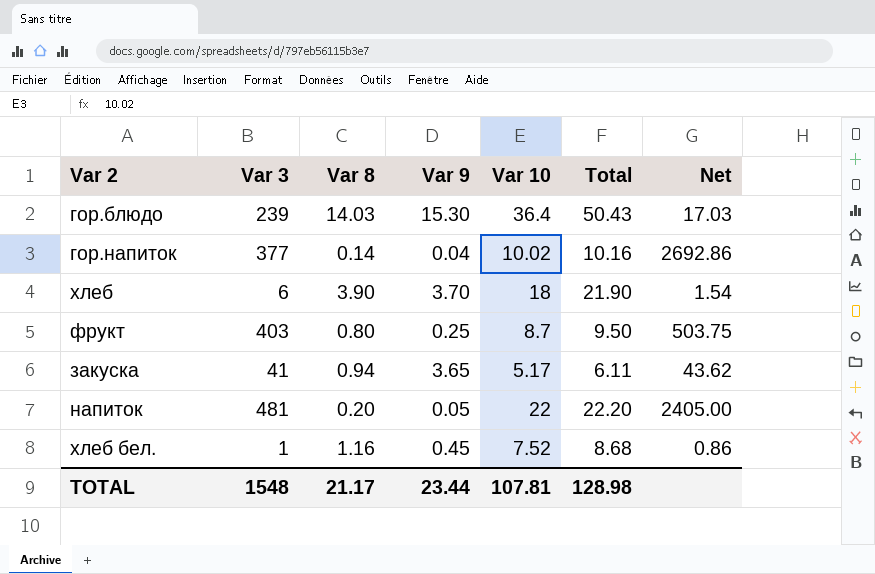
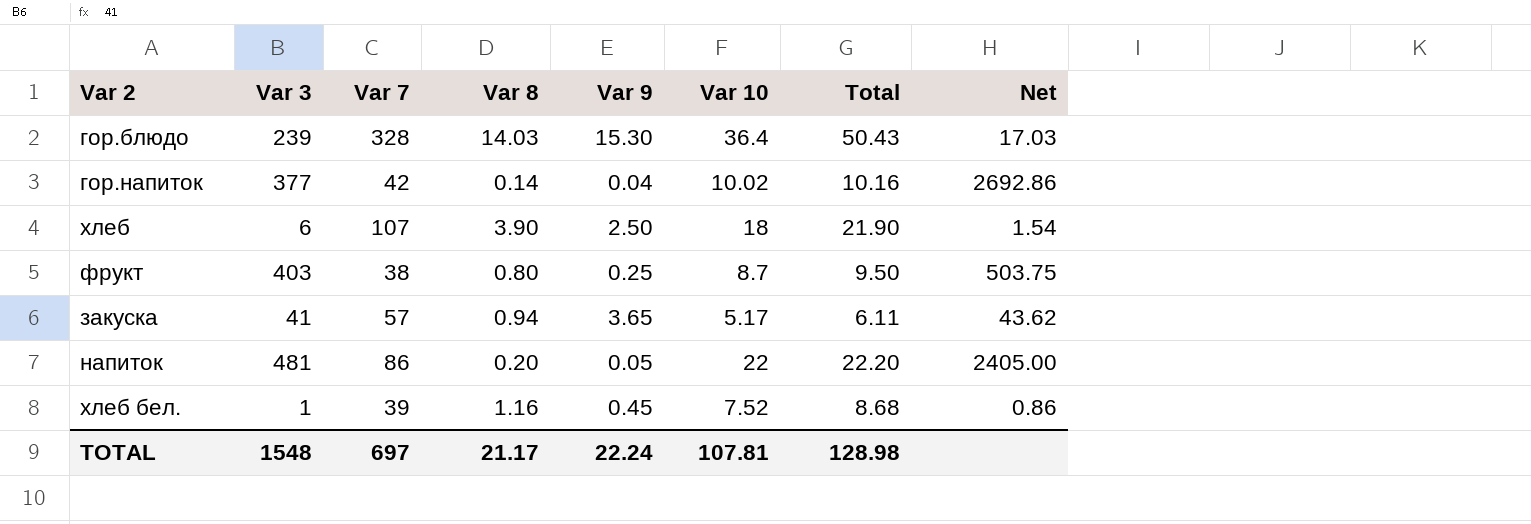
column Var 7 | position: none -> 3
хлеб | Var 9: 3.70 -> 2.50
TOTAL | Var 9: 23.44 -> 22.24

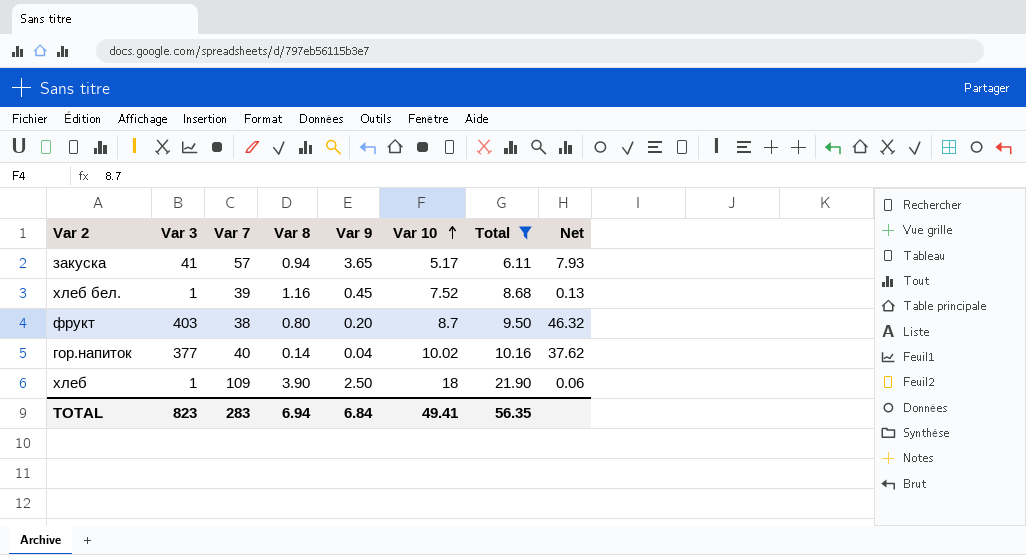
filter: none -> Total <= 21.90
row order: none -> Var 10 ascending
column Net | formula: [Var 3] / [Var 8] -> [Var 3] / [Var 10]
фрукт | Var 9: 0.25 -> 0.20
гор.напиток | Var 7: 42 -> 40
хлеб | Var 3: 6 -> 1
хлеб | Var 7: 107 -> 109
TOTAL | Var 3: 1548 -> 823
TOTAL | Var 7: 697 -> 283
TOTAL | Var 8: 21.17 -> 6.94
TOTAL | Var 9: 22.24 -> 6.84
TOTAL | Var 10: 107.81 -> 49.41
TOTAL | Total: 128.98 -> 56.35

